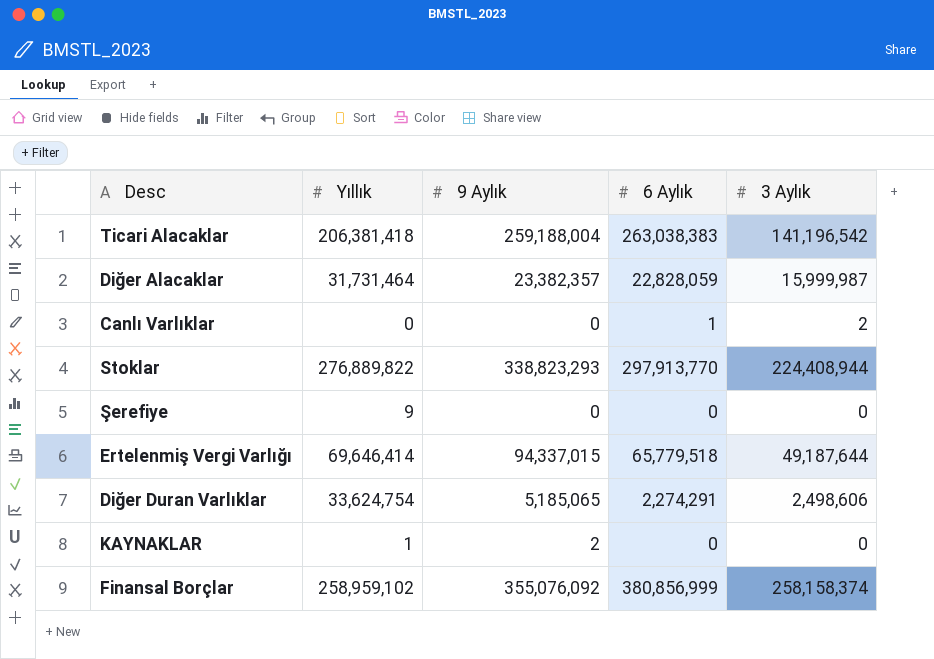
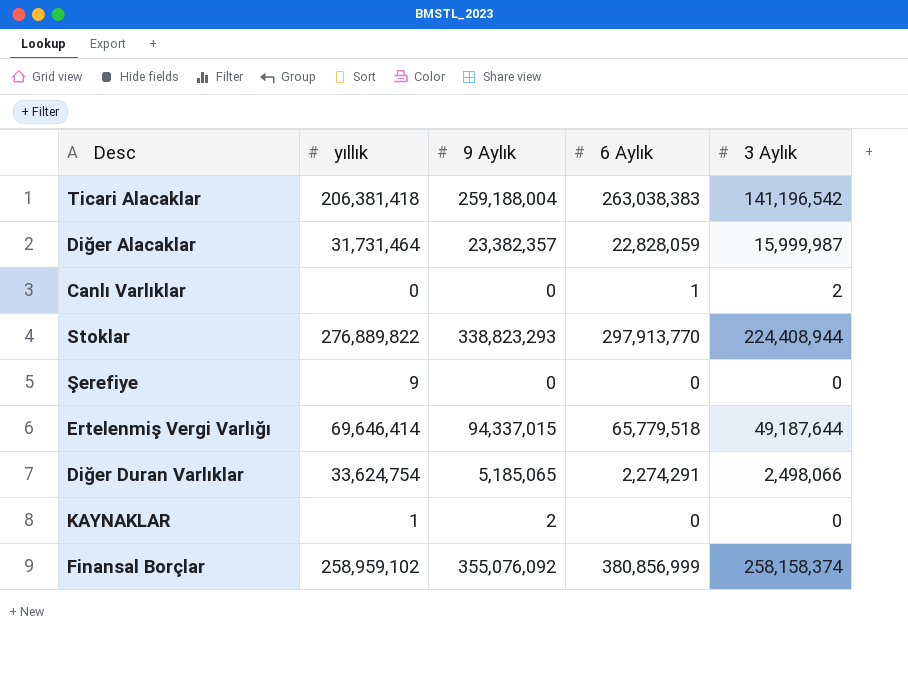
column name: Yıllık -> yıllık
Diğer Duran Varlıklar | 3 Aylık: 2,498,606 -> 2,498,066

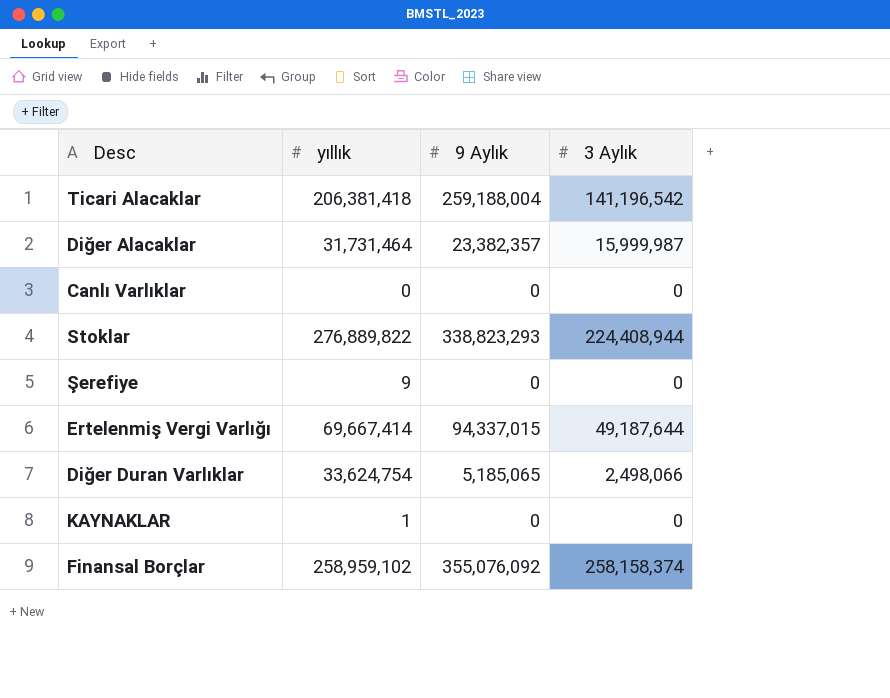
column 6 Aylık | position: 4 -> none
Canlı Varlıklar | 3 Aylık: 2 -> 0
Ertelenmiş Vergi Varlığı | yıllık: 69,646,414 -> 69,667,414
KAYNAKLAR | 9 Aylık: 2 -> 0

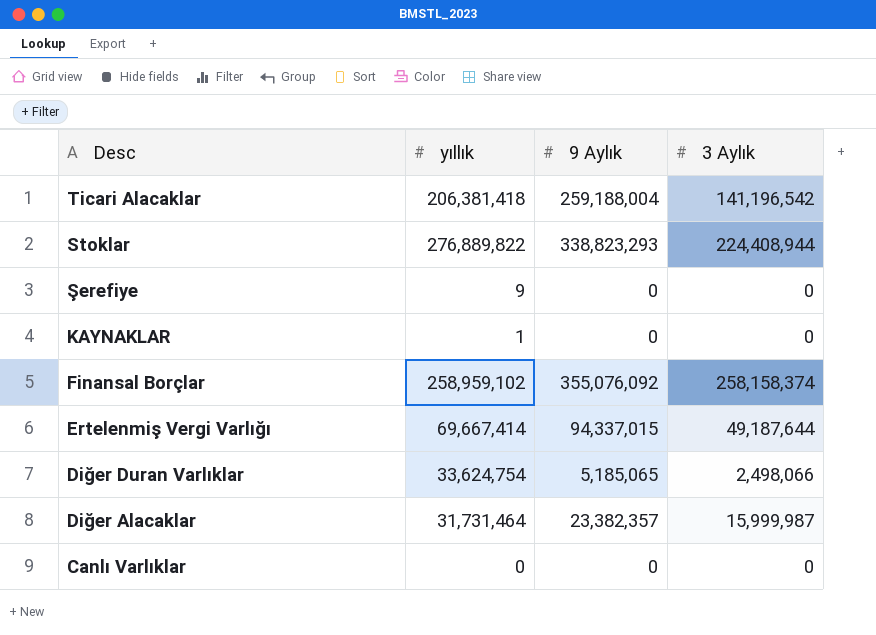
row order: none -> Desc descending

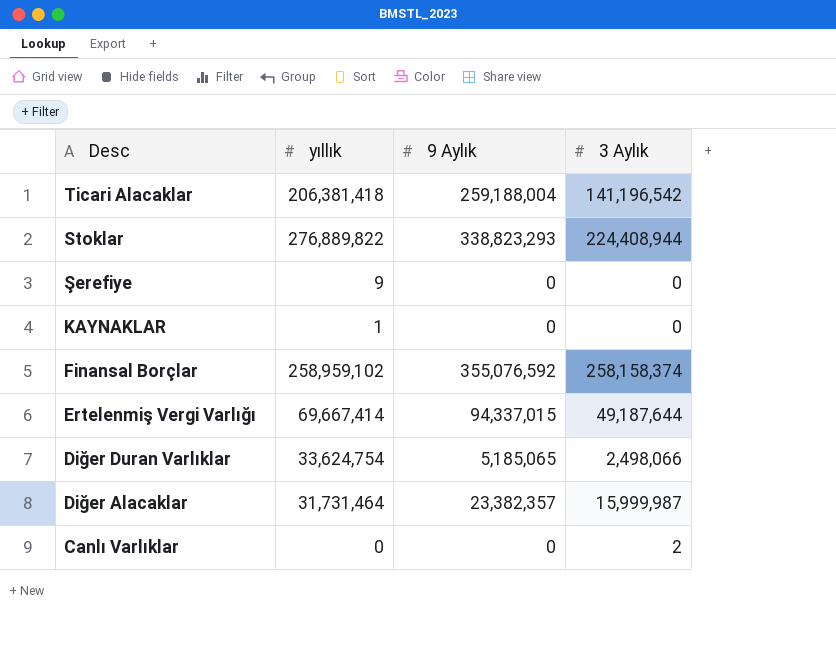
Finansal Borçlar | 9 Aylık: 355,076,092 -> 355,076,592
Canlı Varlıklar | 3 Aylık: 0 -> 2

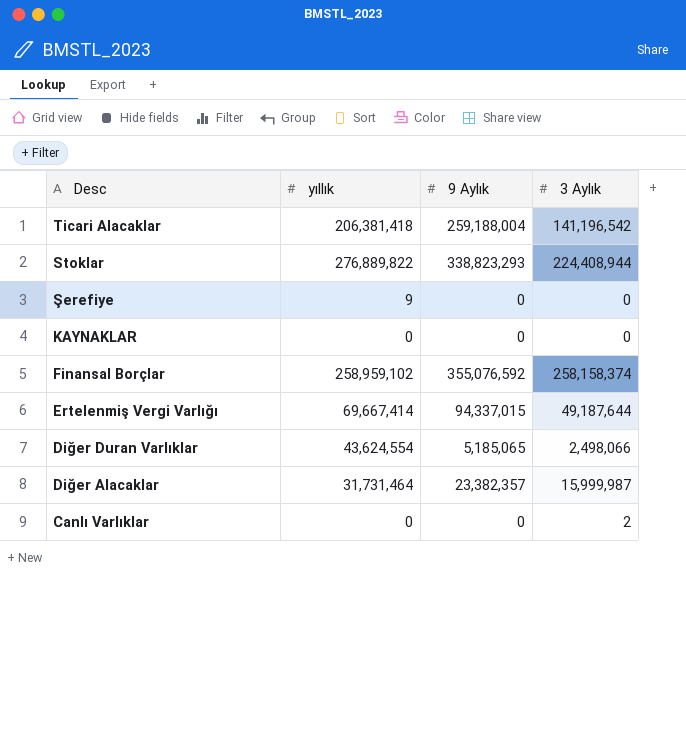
KAYNAKLAR | yıllık: 1 -> 0
Diğer Duran Varlıklar | yıllık: 33,624,754 -> 43,624,554

